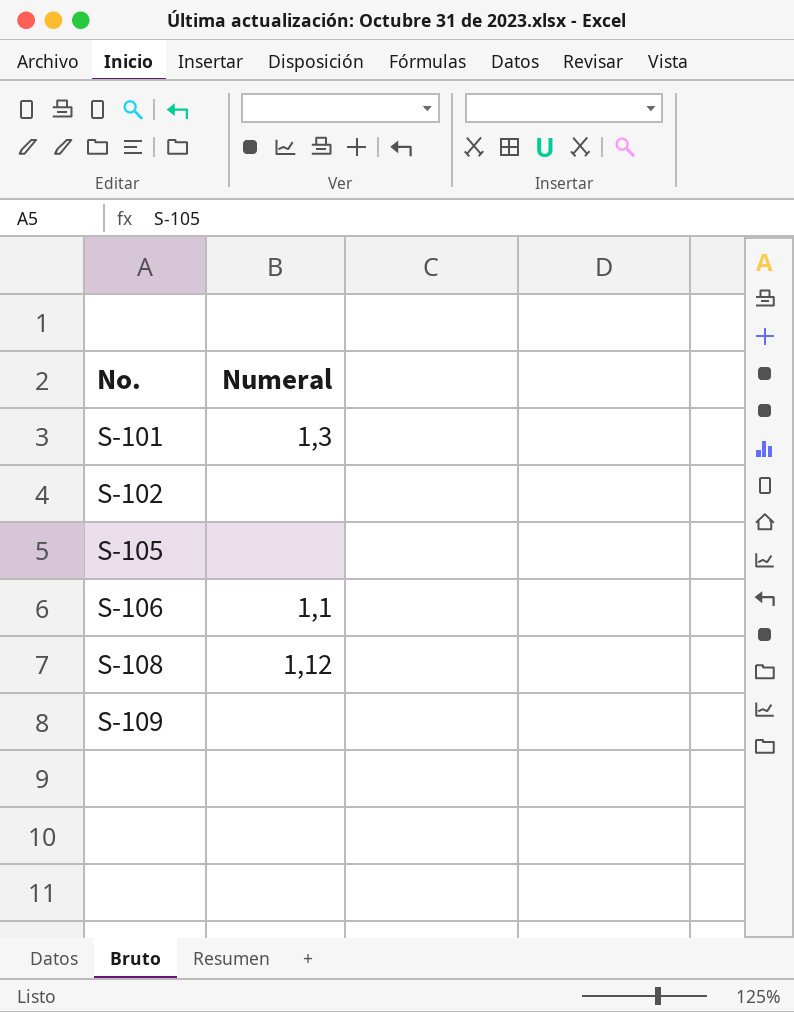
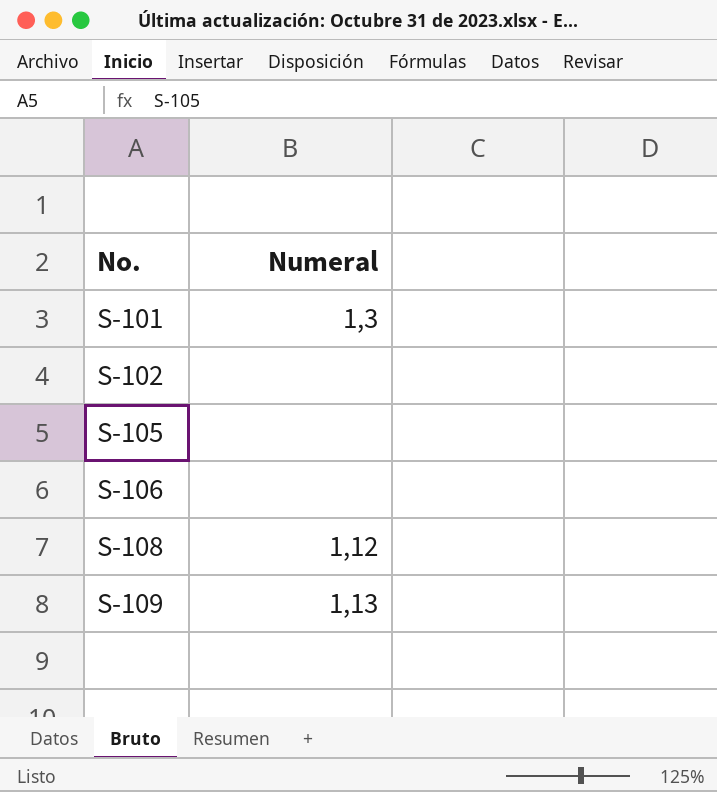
S-106 | Numeral: 1,1 -> none
S-109 | Numeral: none -> 1,13

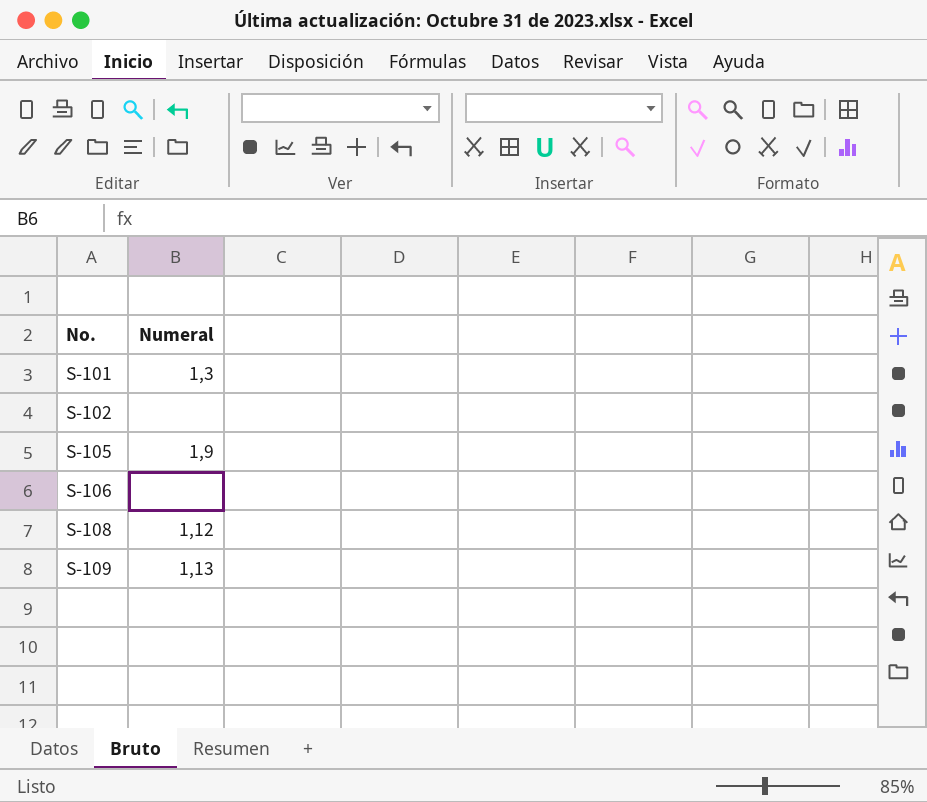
S-105 | Numeral: none -> 1,9

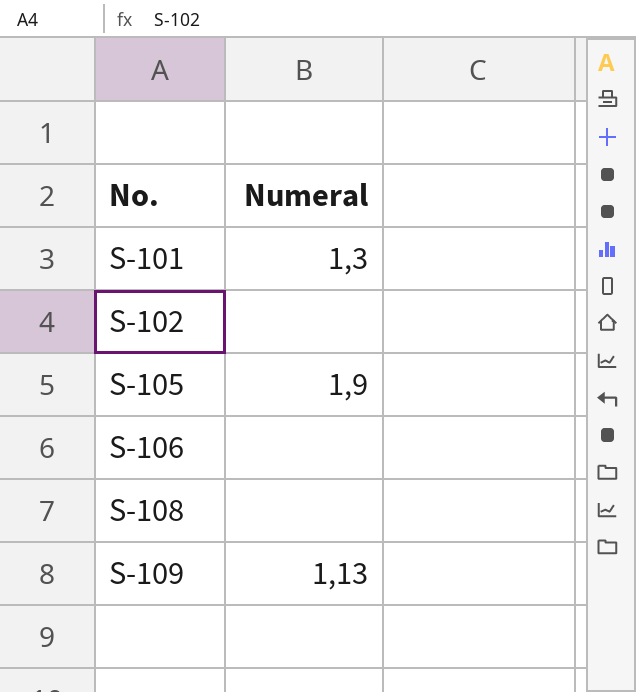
S-108 | Numeral: 1,12 -> none

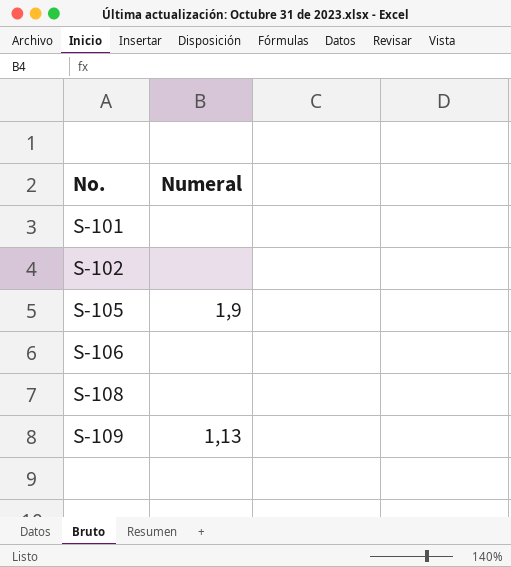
S-101 | Numeral: 1,3 -> none

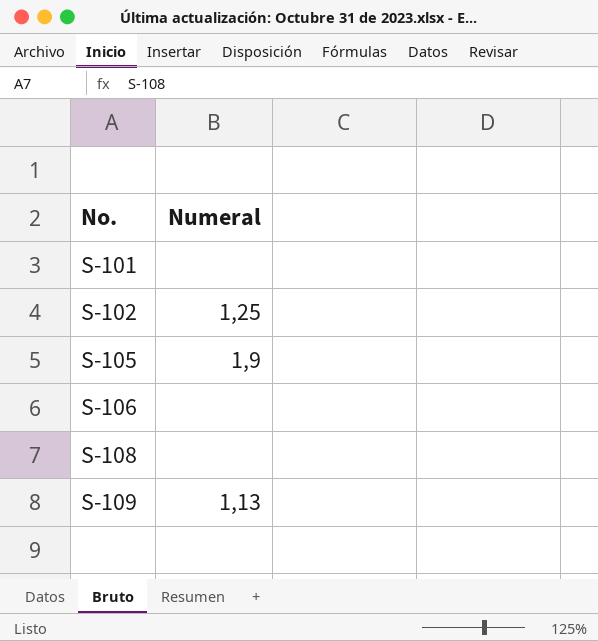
S-102 | Numeral: none -> 1,25

